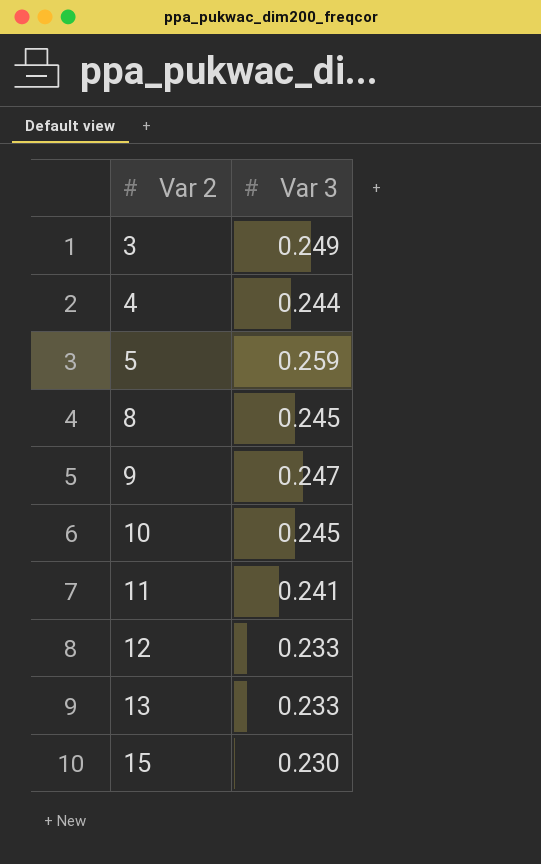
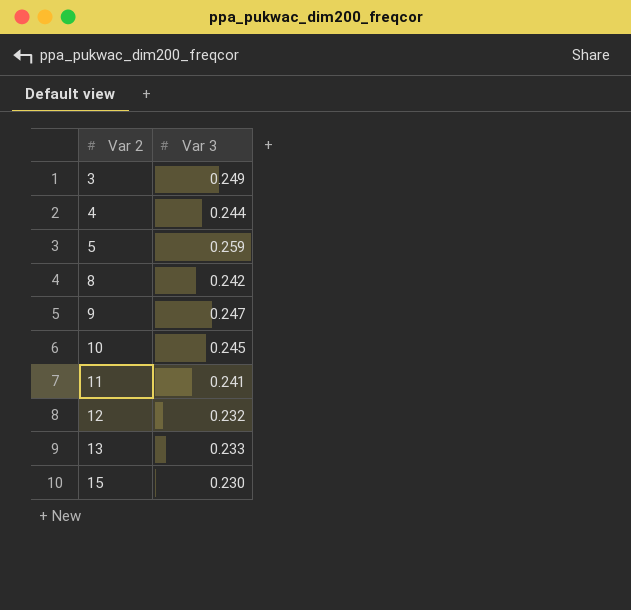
8 | Var 3: 0.245 -> 0.242
12 | Var 3: 0.233 -> 0.232

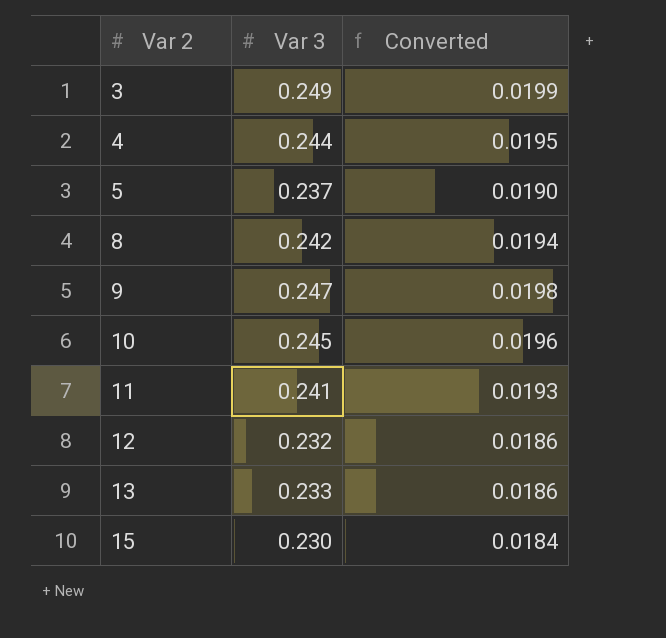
column Converted | formula: none -> [Var 3] * 0.08
5 | Var 3: 0.259 -> 0.237

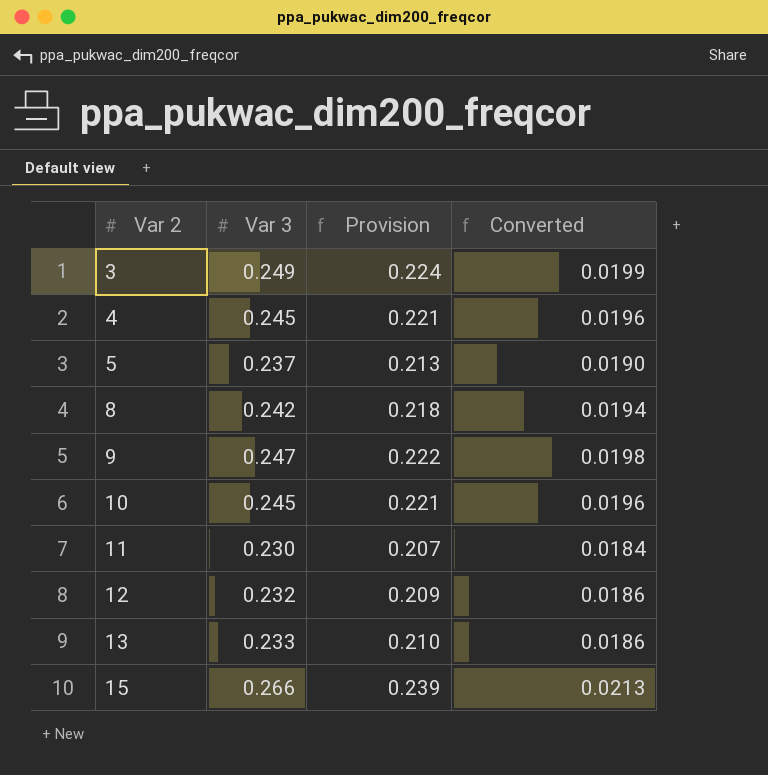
column Provision | formula: none -> [Var 3] * 0.9
4 | Var 3: 0.244 -> 0.245
4 | Converted: 0.0195 -> 0.0196
11 | Var 3: 0.241 -> 0.230
11 | Converted: 0.0193 -> 0.0184
15 | Var 3: 0.230 -> 0.266
15 | Converted: 0.0184 -> 0.0213

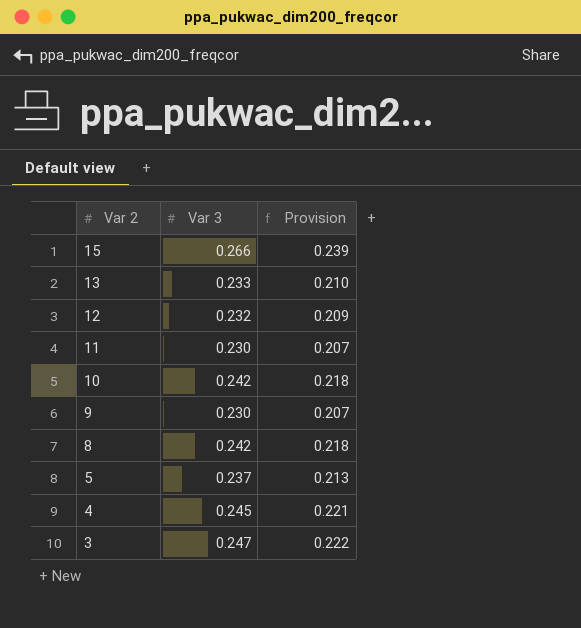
row order: Var 2 ascending -> Var 2 descending
column Converted | formula: [Var 3] * 0.08 -> none
10 | Var 3: 0.245 -> 0.242
10 | Provision: 0.221 -> 0.218
9 | Var 3: 0.247 -> 0.230
9 | Provision: 0.222 -> 0.207
3 | Var 3: 0.249 -> 0.247
3 | Provision: 0.224 -> 0.222

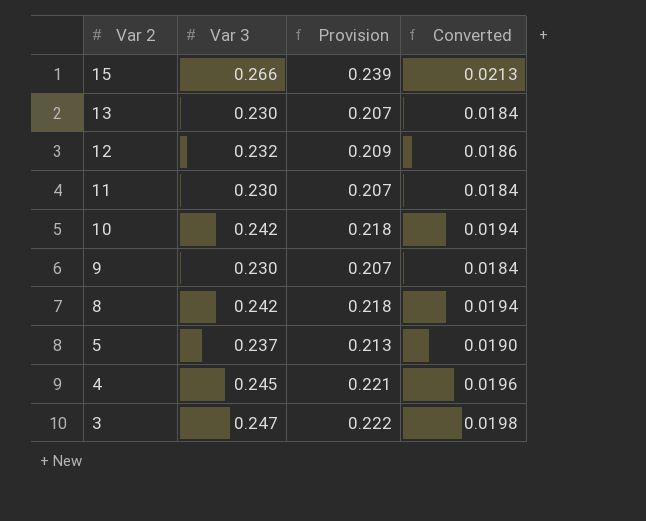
column Converted | formula: none -> [Var 3] * 0.08
13 | Var 3: 0.233 -> 0.230
13 | Provision: 0.210 -> 0.207

